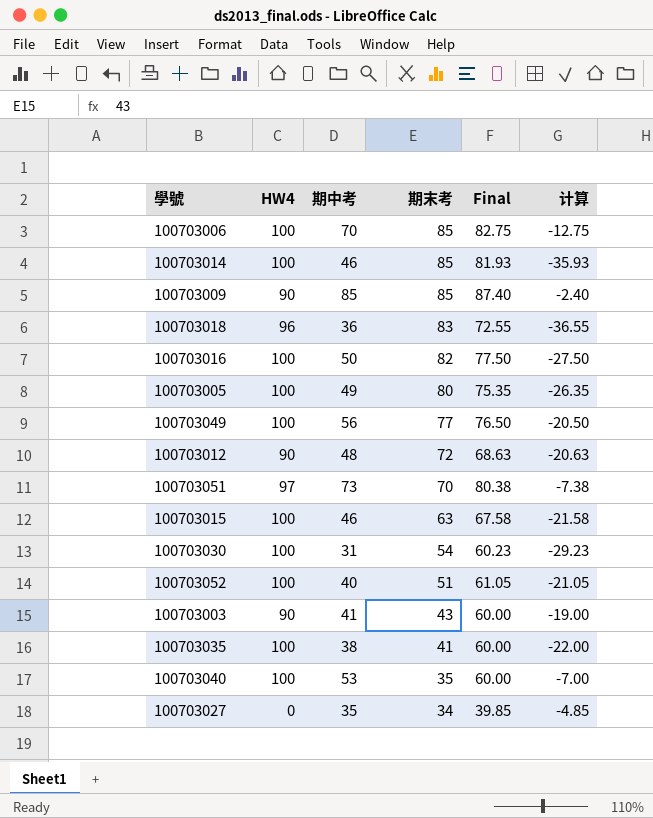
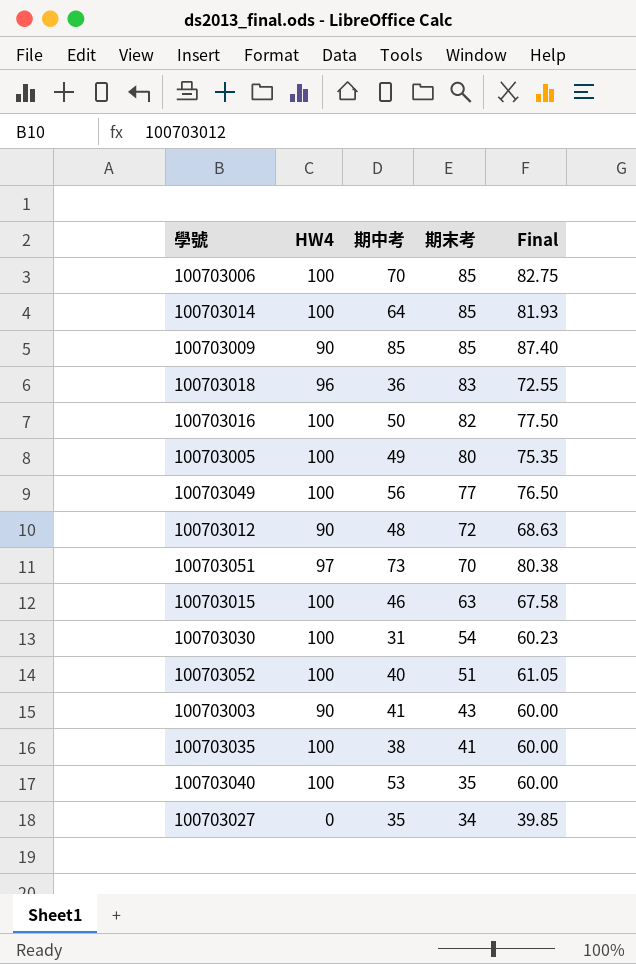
column 计算 | formula: [期中考] - [Final] -> none
100703014 | 期中考: 46 -> 64

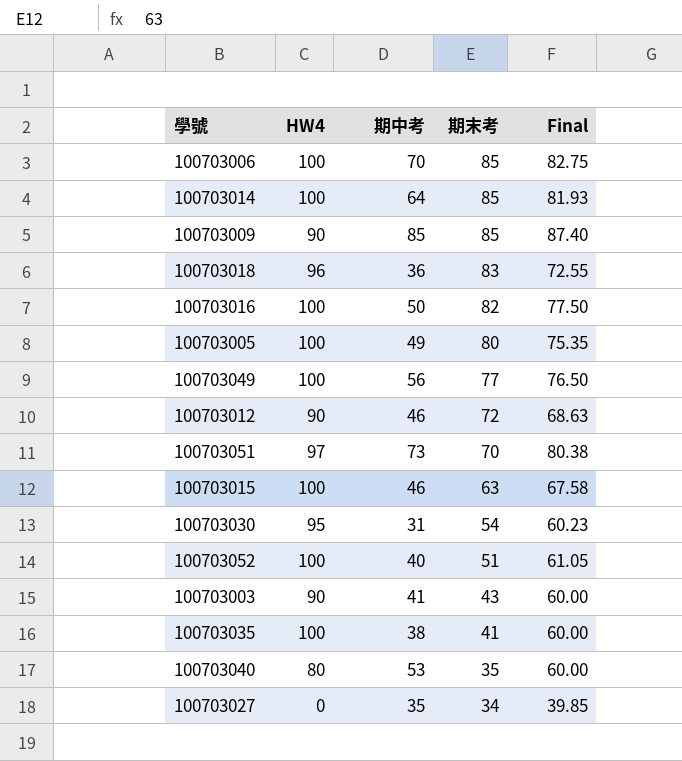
100703012 | 期中考: 48 -> 46
100703030 | HW4: 100 -> 95
100703040 | HW4: 100 -> 80

